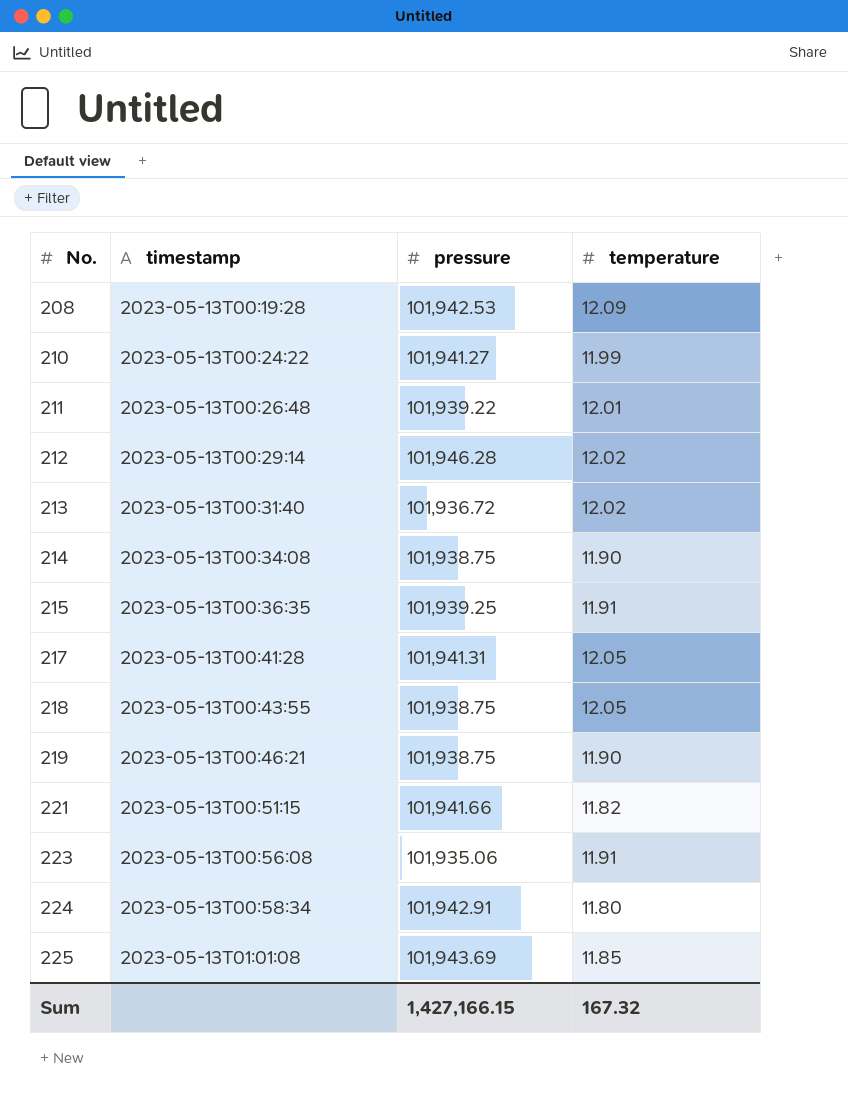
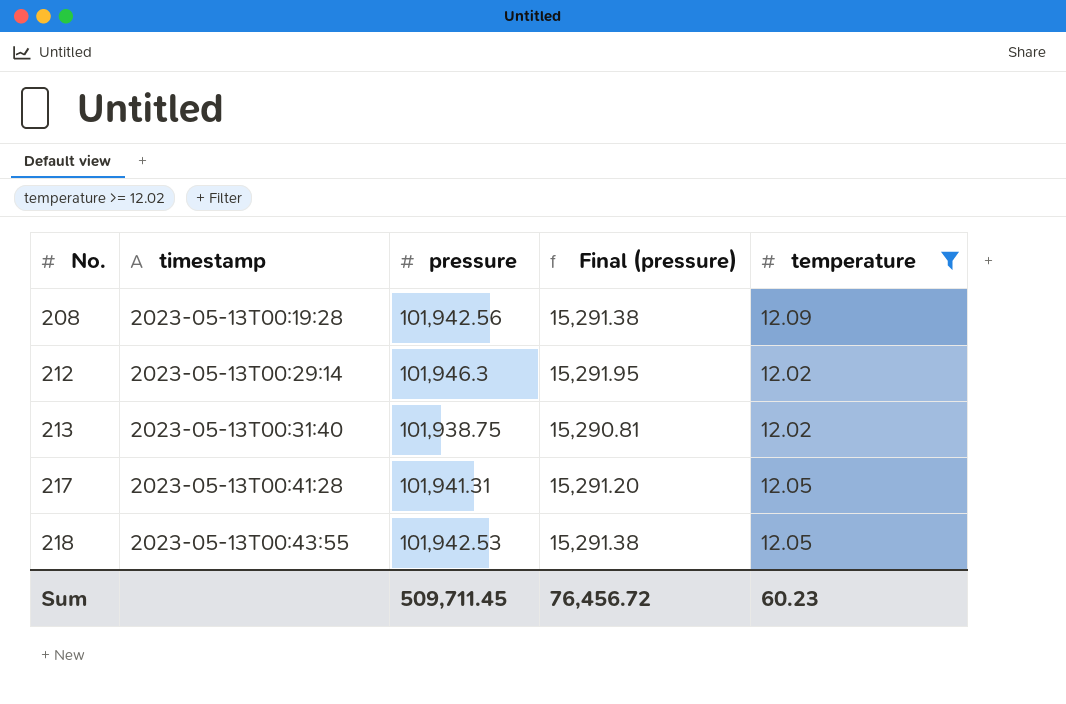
filter: none -> temperature >= 12.02
column Final (pressure) | formula: none -> [pressure] * 0.15
208 | pressure: 101,942.53 -> 101,942.56
212 | pressure: 101,946.28 -> 101,946.3
213 | pressure: 101,936.72 -> 101,938.75
218 | pressure: 101,938.75 -> 101,942.53
Sum | pressure: 1,427,166.15 -> 509,711.45
Sum | temperature: 167.32 -> 60.23

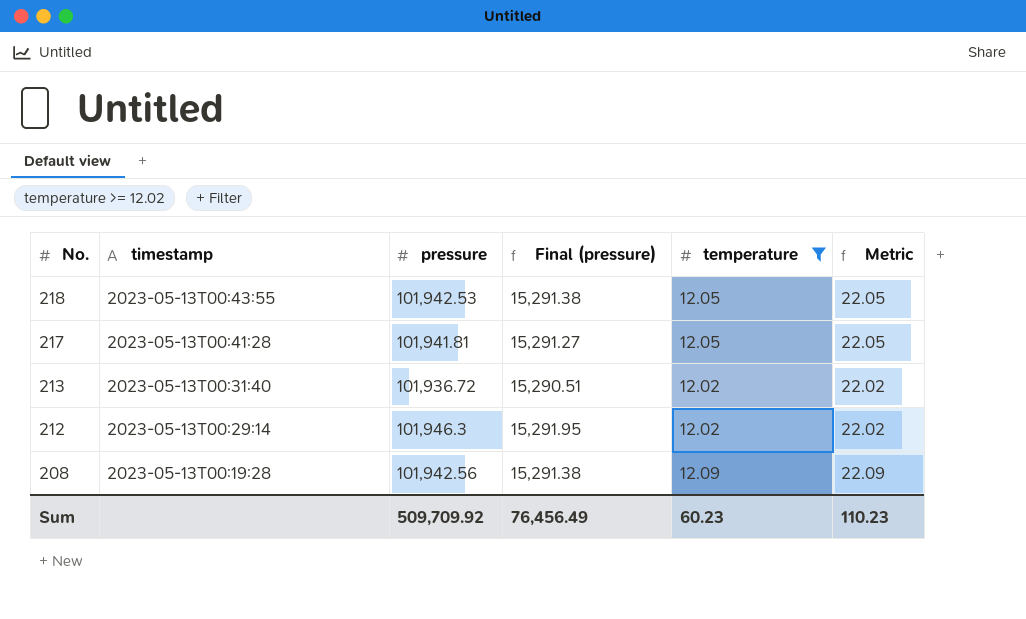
row order: No. ascending -> No. descending
column Metric | formula: none -> [temperature] + 10
217 | pressure: 101,941.31 -> 101,941.81
217 | Final (pressure): 15,291.20 -> 15,291.27
213 | pressure: 101,938.75 -> 101,936.72
213 | Final (pressure): 15,290.81 -> 15,290.51
Sum | pressure: 509,711.45 -> 509,709.92
Sum | Final (pressure): 76,456.72 -> 76,456.49

